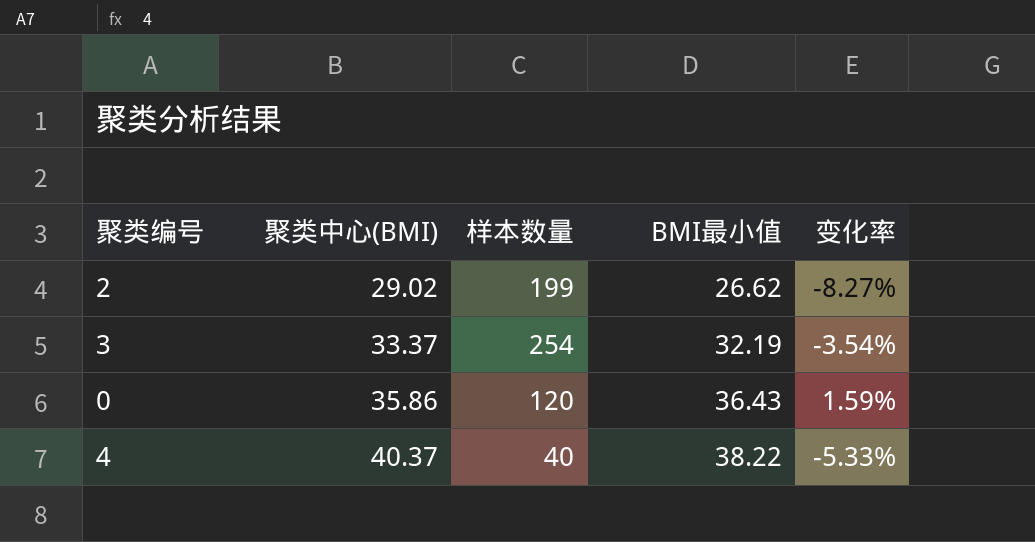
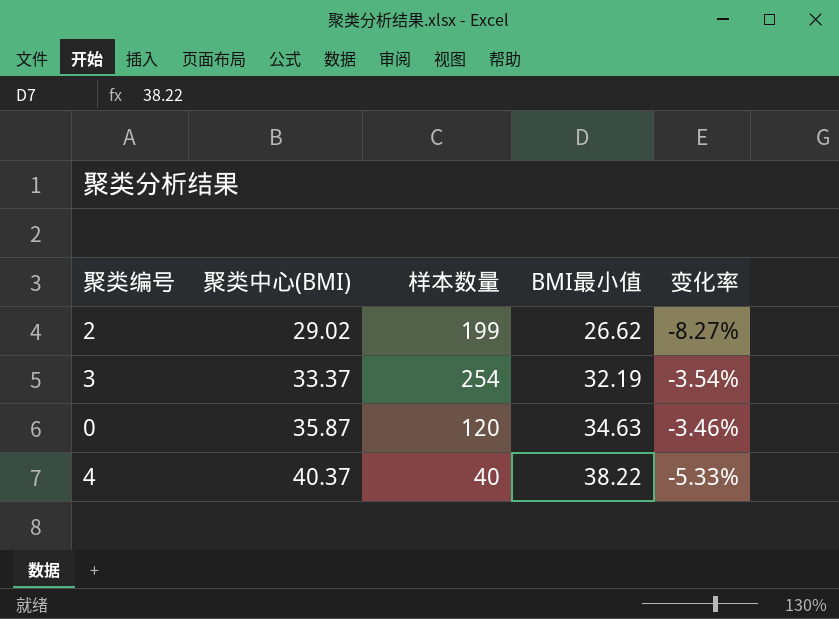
0 | 聚类中心(BMI): 35.86 -> 35.87
0 | BMI最小值: 36.43 -> 34.63
0 | 变化率: 1.59% -> -3.46%

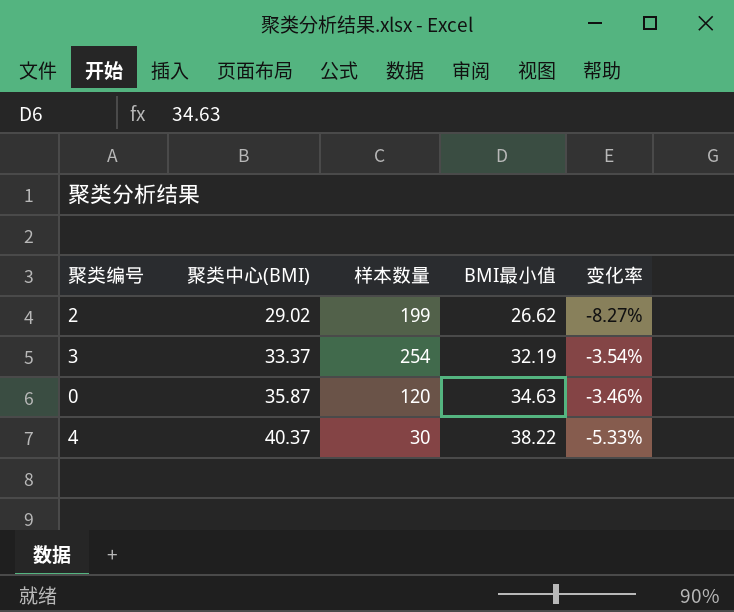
4 | 样本数量: 40 -> 30

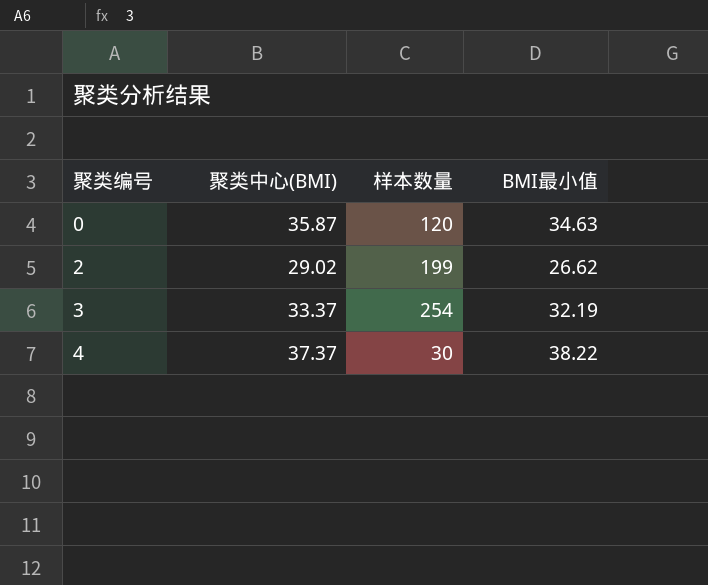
row order: 聚类中心(BMI) ascending -> 聚类编号 ascending
column 变化率 | formula: ([BMI最小值] - [聚类中心(BMI)]) / [聚类中心(BMI)] -> none
4 | 聚类中心(BMI): 40.37 -> 37.37

